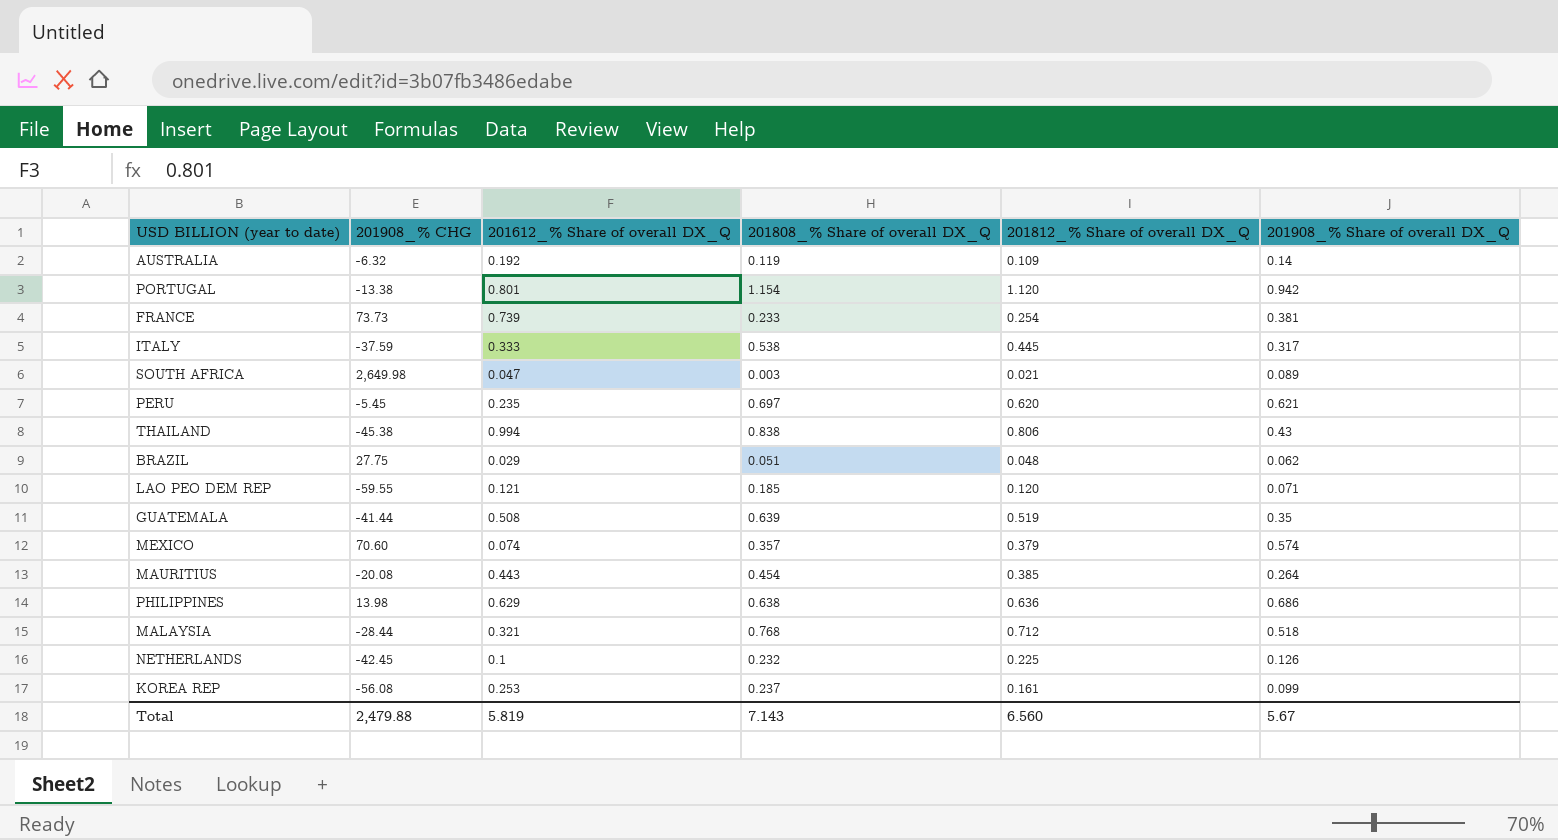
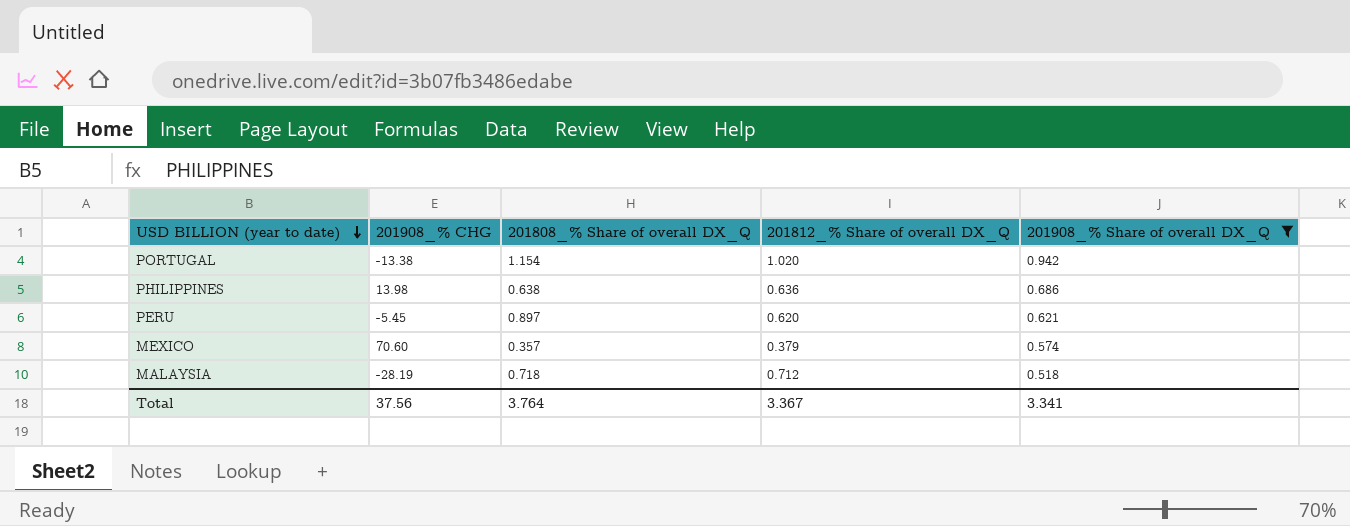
filter: none -> 201908_% Share of overall DX_Q >= 0.518
row order: none -> USD BILLION (year to date) descending
column 201612_% Share of overall DX_Q | position: 3 -> none
PORTUGAL | 201812_% Share of overall DX_Q: 1.120 -> 1.020
PERU | 201808_% Share of overall DX_Q: 0.697 -> 0.897
MALAYSIA | 201908_% CHG: -28.44 -> -28.19
MALAYSIA | 201808_% Share of overall DX_Q: 0.768 -> 0.718
Total | 201908_% CHG: 2,479.88 -> 37.56
Total | 201808_% Share of overall DX_Q: 7.143 -> 3.764
Total | 201812_% Share of overall DX_Q: 6.560 -> 3.367
Total | 201908_% Share of overall DX_Q: 5.67 -> 3.341

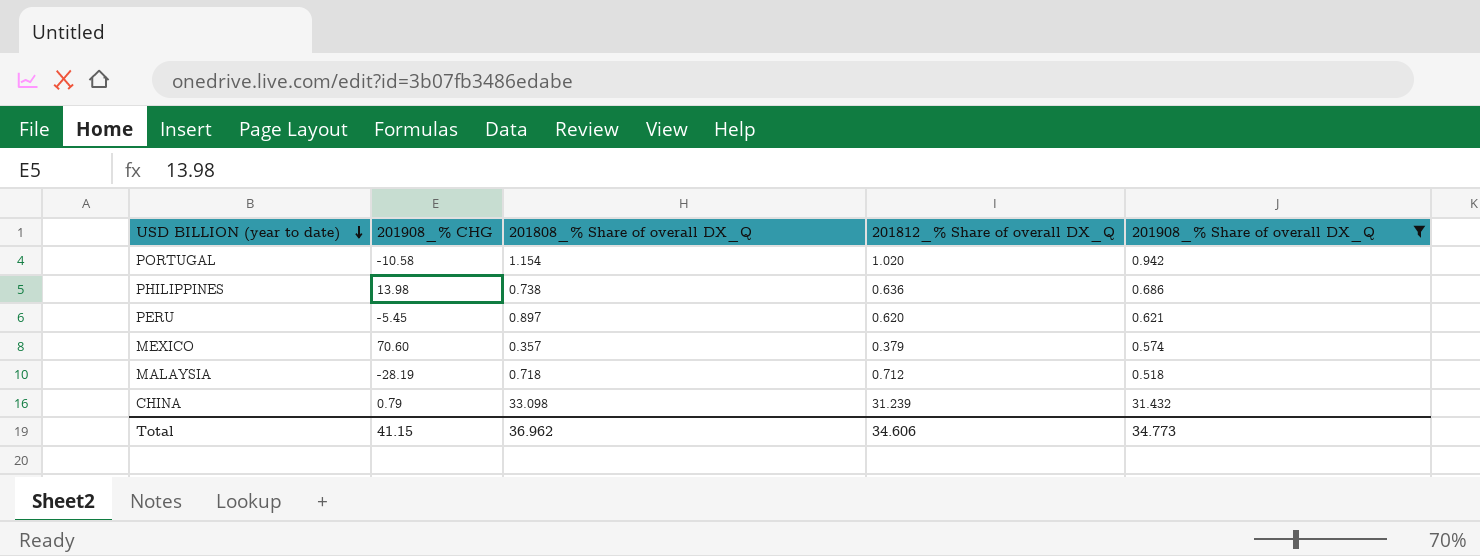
PORTUGAL | 201908_% CHG: -13.38 -> -10.58
PHILIPPINES | 201808_% Share of overall DX_Q: 0.638 -> 0.738
row CHINA: none -> 0.79 | 33.098 | 31.239 | 31.432
Total | 201908_% CHG: 37.56 -> 41.15
Total | 201808_% Share of overall DX_Q: 3.764 -> 36.962
Total | 201812_% Share of overall DX_Q: 3.367 -> 34.606
Total | 201908_% Share of overall DX_Q: 3.341 -> 34.773

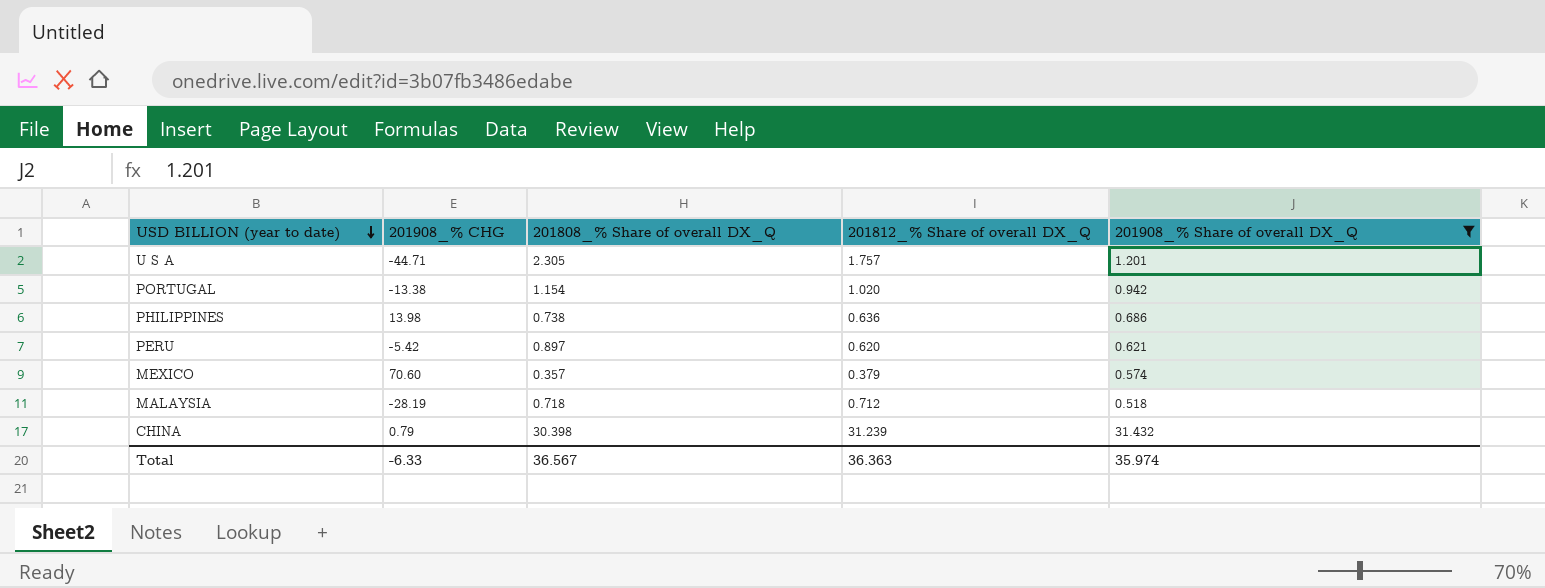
row U S A: none -> -44.71 | 2.305 | 1.757 | 1.201
PORTUGAL | 201908_% CHG: -10.58 -> -13.38
PERU | 201908_% CHG: -5.45 -> -5.42
CHINA | 201808_% Share of overall DX_Q: 33.098 -> 30.398
Total | 201908_% CHG: 41.15 -> -6.33
Total | 201808_% Share of overall DX_Q: 36.962 -> 36.567
Total | 201812_% Share of overall DX_Q: 34.606 -> 36.363
Total | 201908_% Share of overall DX_Q: 34.773 -> 35.974

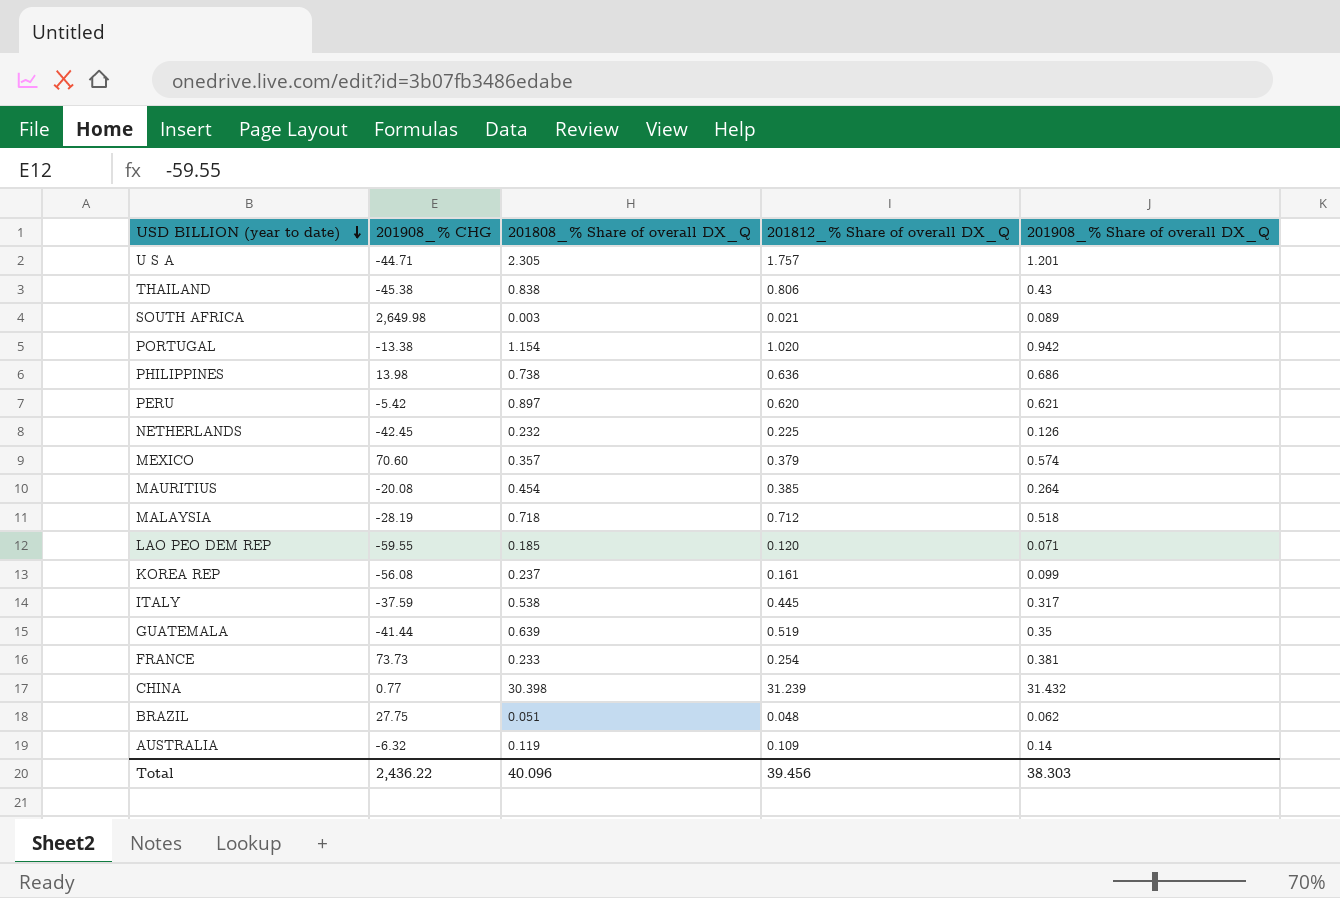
filter: 201908_% Share of overall DX_Q >= 0.518 -> none
CHINA | 201908_% CHG: 0.79 -> 0.77
Total | 201908_% CHG: -6.33 -> 2,436.22
Total | 201808_% Share of overall DX_Q: 36.567 -> 40.096
Total | 201812_% Share of overall DX_Q: 36.363 -> 39.456
Total | 201908_% Share of overall DX_Q: 35.974 -> 38.303

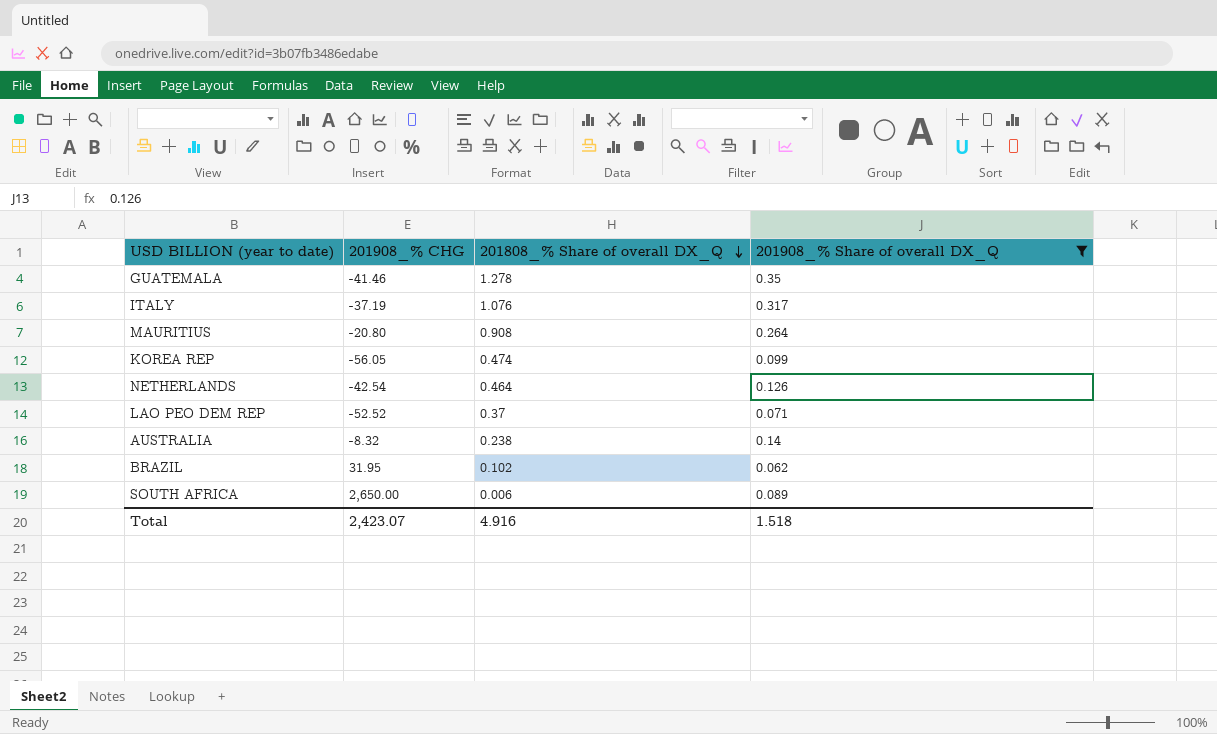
filter: none -> 201908_% Share of overall DX_Q <= 0.35
row order: USD BILLION (year to date) descending -> 201808_% Share of overall DX_Q descending
column 201812_% Share of overall DX_Q | position: 4 -> none
GUATEMALA | 201908_% CHG: -41.44 -> -41.46
GUATEMALA | 201808_% Share of overall DX_Q: 0.639 -> 1.278
ITALY | 201908_% CHG: -37.59 -> -37.19
ITALY | 201808_% Share of overall DX_Q: 0.538 -> 1.076
MAURITIUS | 201908_% CHG: -20.08 -> -20.80
MAURITIUS | 201808_% Share of overall DX_Q: 0.454 -> 0.908
KOREA REP | 201908_% CHG: -56.08 -> -56.05
KOREA REP | 201808_% Share of overall DX_Q: 0.237 -> 0.474
NETHERLANDS | 201908_% CHG: -42.45 -> -42.54
NETHERLANDS | 201808_% Share of overall DX_Q: 0.232 -> 0.464
LAO PEO DEM REP | 201908_% CHG: -59.55 -> -52.52
LAO PEO DEM REP | 201808_% Share of overall DX_Q: 0.185 -> 0.37
AUSTRALIA | 201908_% CHG: -6.32 -> -8.32
AUSTRALIA | 201808_% Share of overall DX_Q: 0.119 -> 0.238
BRAZIL | 201908_% CHG: 27.75 -> 31.95
BRAZIL | 201808_% Share of overall DX_Q: 0.051 -> 0.102
SOUTH AFRICA | 201908_% CHG: 2,649.98 -> 2,650.00
SOUTH AFRICA | 201808_% Share of overall DX_Q: 0.003 -> 0.006
Total | 201908_% CHG: 2,436.22 -> 2,423.07
Total | 201808_% Share of overall DX_Q: 40.096 -> 4.916
Total | 201908_% Share of overall DX_Q: 38.303 -> 1.518

